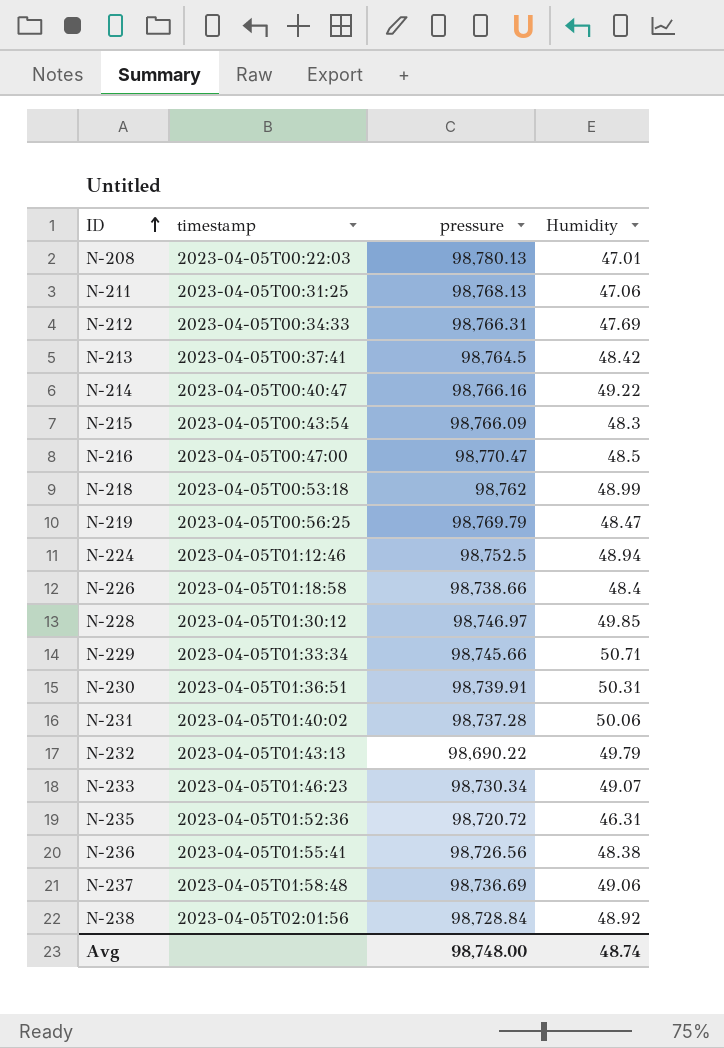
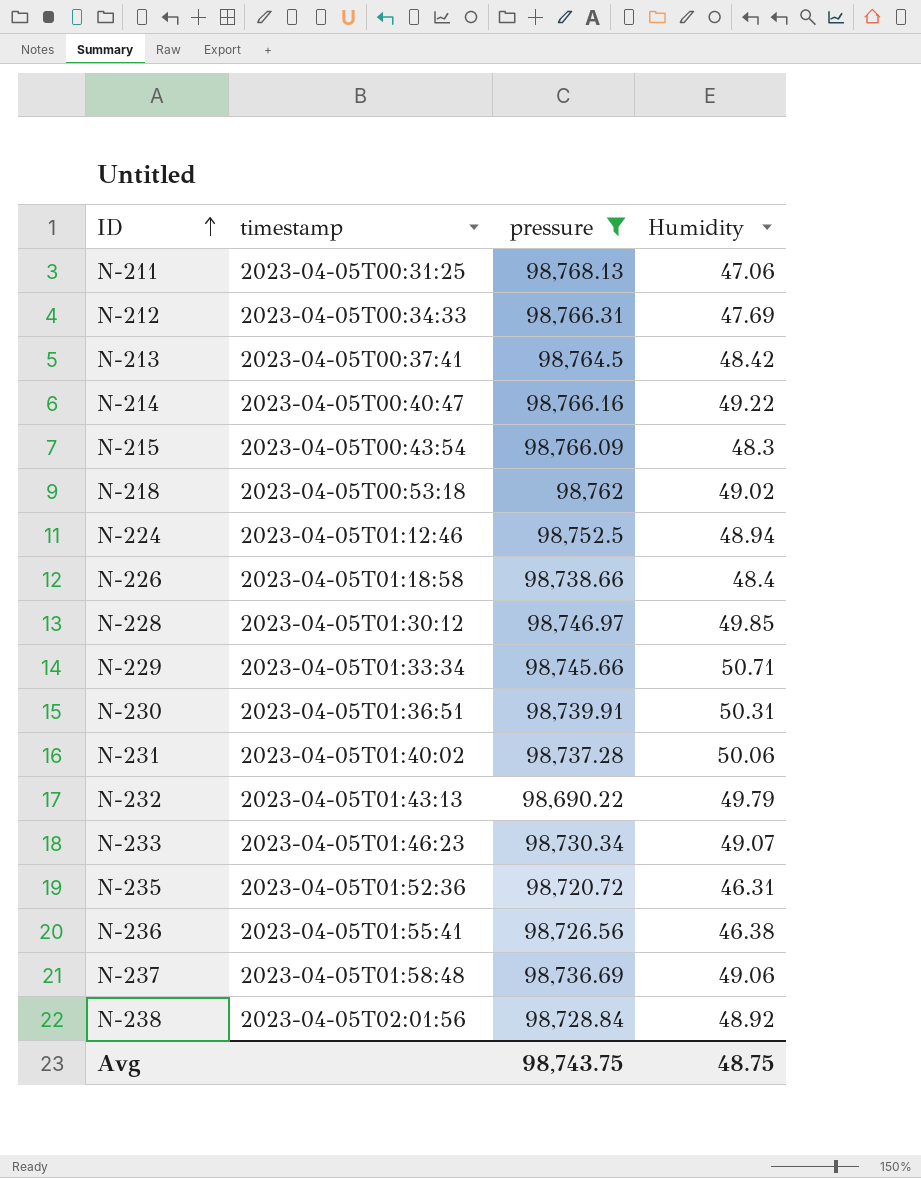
filter: none -> pressure <= 98,768.13
N-218 | Humidity: 48.99 -> 49.02
N-236 | Humidity: 48.38 -> 46.38
Avg | pressure: 98,748.00 -> 98,743.75
Avg | Humidity: 48.74 -> 48.75

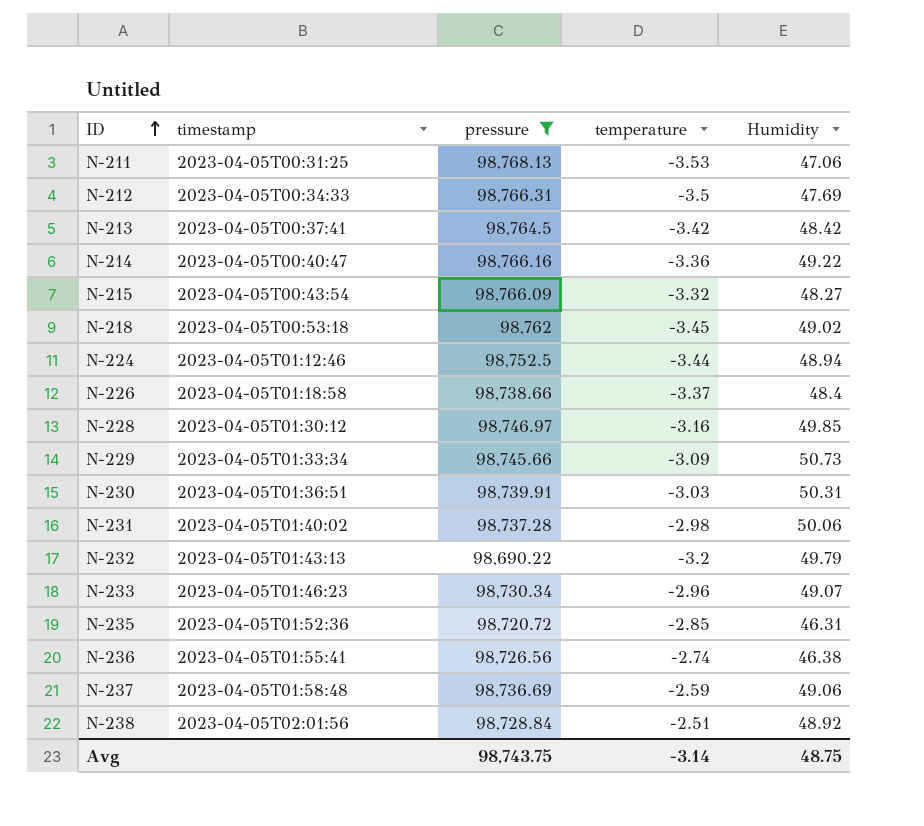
column temperature | position: none -> 4
N-215 | Humidity: 48.3 -> 48.27
N-229 | Humidity: 50.71 -> 50.73

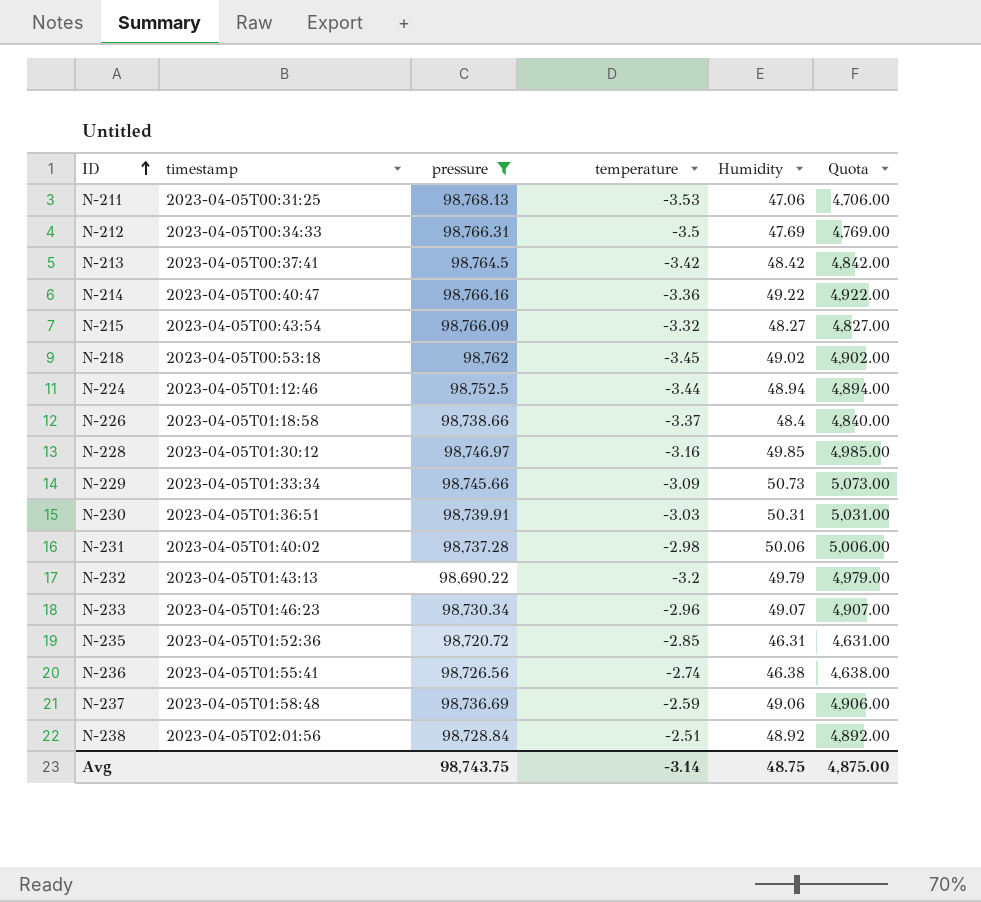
column Quota | formula: none -> [Humidity] * 100

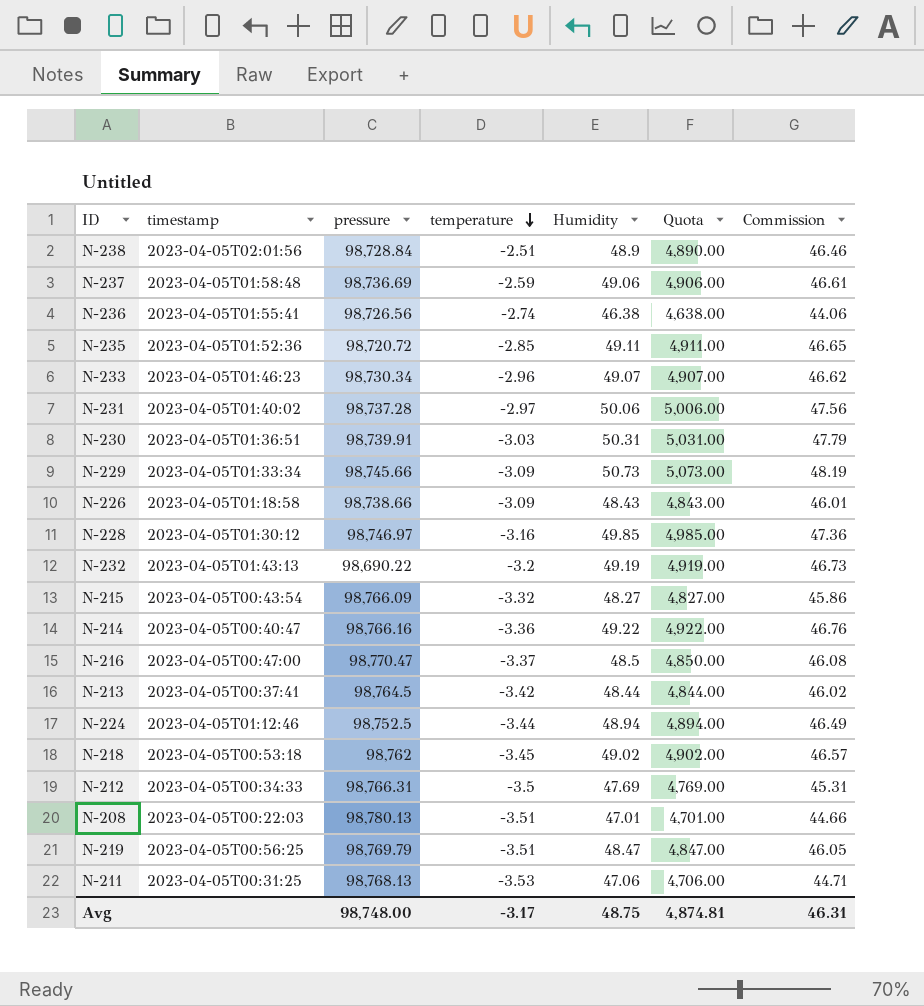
filter: pressure <= 98,768.13 -> none
row order: ID ascending -> temperature descending
column Commission | formula: none -> [Humidity] * 0.95
N-238 | Humidity: 48.92 -> 48.9
N-238 | Quota: 4,892.00 -> 4,890.00
N-235 | Humidity: 46.31 -> 49.11
N-235 | Quota: 4,631.00 -> 4,911.00
N-231 | temperature: -2.98 -> -2.97
N-226 | temperature: -3.37 -> -3.09
N-226 | Humidity: 48.4 -> 48.43
N-226 | Quota: 4,840.00 -> 4,843.00
N-232 | Humidity: 49.79 -> 49.19
N-232 | Quota: 4,979.00 -> 4,919.00
N-213 | Humidity: 48.42 -> 48.44
N-213 | Quota: 4,842.00 -> 4,844.00
Avg | pressure: 98,743.75 -> 98,748.00
Avg | temperature: -3.14 -> -3.17
Avg | Quota: 4,875.00 -> 4,874.81

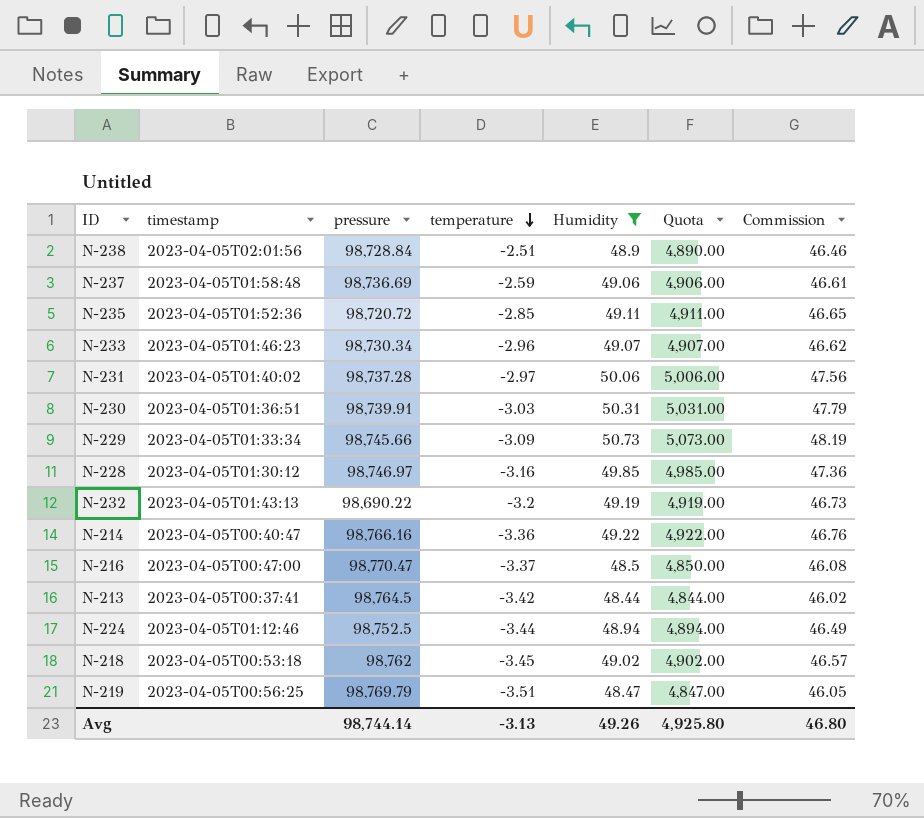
filter: none -> Humidity >= 48.44
Avg | pressure: 98,748.00 -> 98,744.14
Avg | temperature: -3.17 -> -3.13
Avg | Humidity: 48.75 -> 49.26
Avg | Quota: 4,874.81 -> 4,925.80
Avg | Commission: 46.31 -> 46.80

